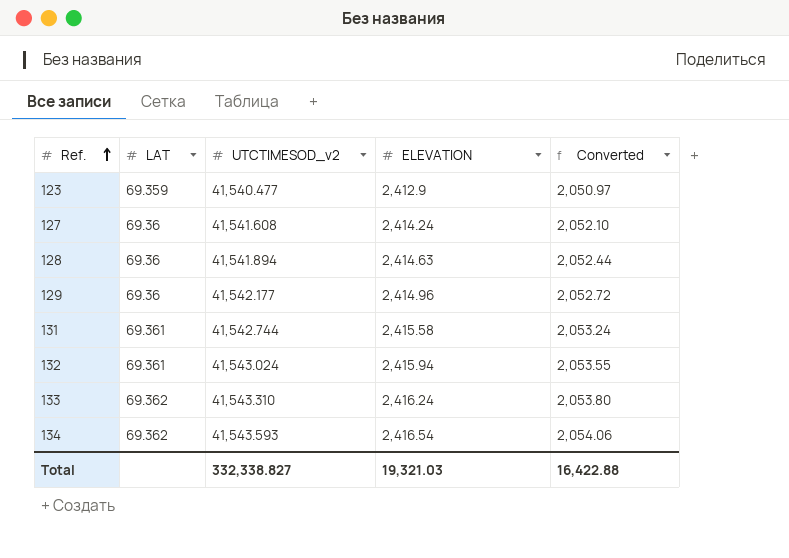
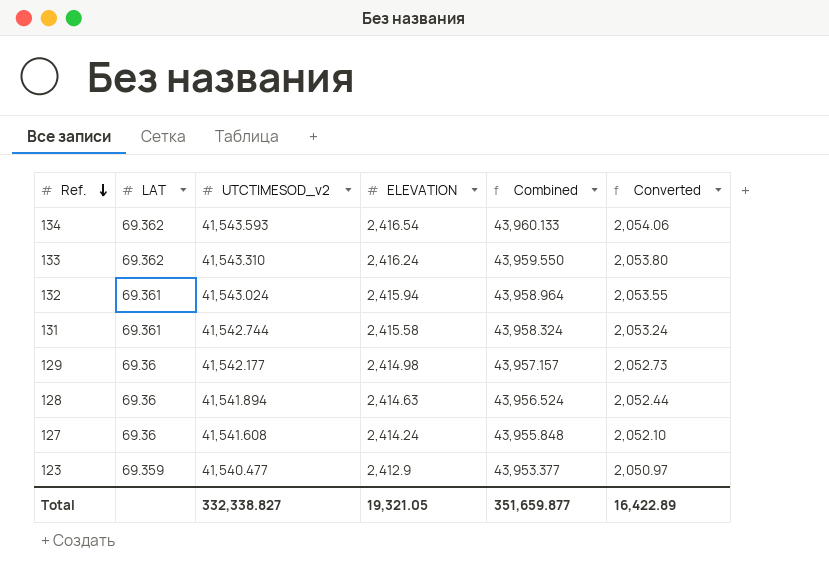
row order: Ref. ascending -> Ref. descending
column Combined | formula: none -> [UTCTIMESOD_v2] + [ELEVATION]
129 | ELEVATION: 2,414.96 -> 2,414.98
129 | Converted: 2,052.72 -> 2,052.73
Total | ELEVATION: 19,321.03 -> 19,321.05
Total | Converted: 16,422.88 -> 16,422.89

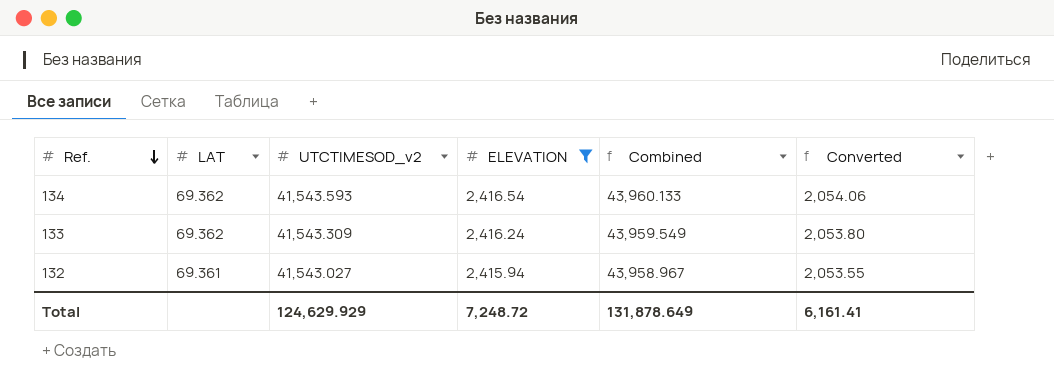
filter: none -> ELEVATION >= 2,415.94
133 | UTCTIMESOD_v2: 41,543.310 -> 41,543.309
133 | Combined: 43,959.550 -> 43,959.549
132 | UTCTIMESOD_v2: 41,543.024 -> 41,543.027
132 | Combined: 43,958.964 -> 43,958.967
Total | UTCTIMESOD_v2: 332,338.827 -> 124,629.929
Total | ELEVATION: 19,321.05 -> 7,248.72
Total | Combined: 351,659.877 -> 131,878.649
Total | Converted: 16,422.89 -> 6,161.41

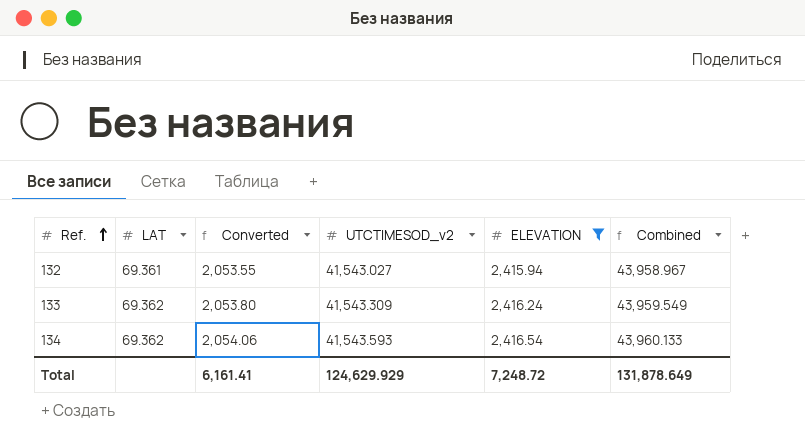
row order: Ref. descending -> Ref. ascending
column Converted | position: 6 -> 3

